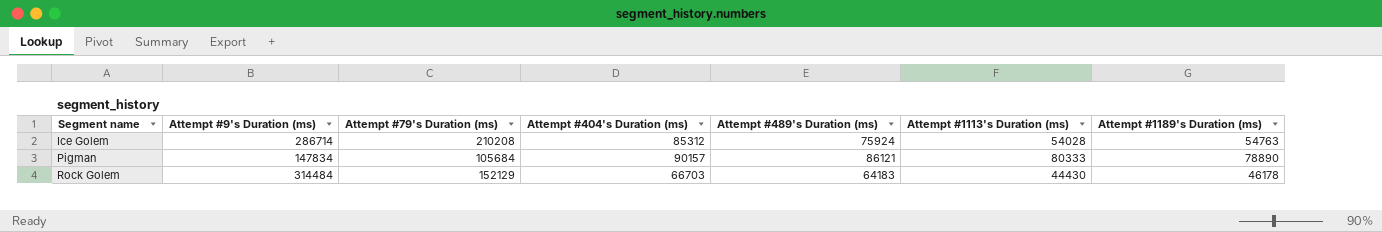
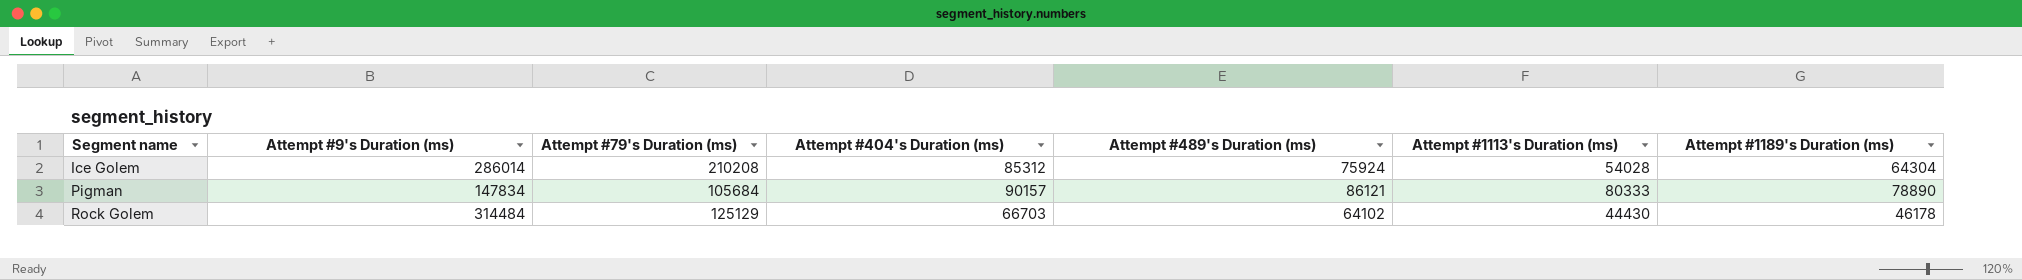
Ice Golem | Attempt #9's Duration (ms): 286714 -> 286014
Ice Golem | Attempt #1189's Duration (ms): 54763 -> 64304
Rock Golem | Attempt #79's Duration (ms): 152129 -> 125129
Rock Golem | Attempt #489's Duration (ms): 64183 -> 64102

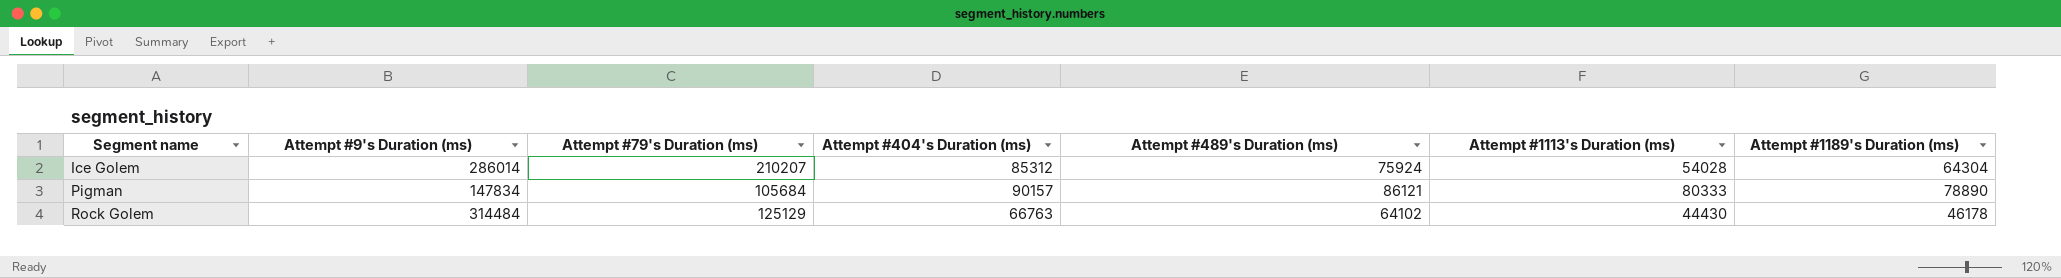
Ice Golem | Attempt #79's Duration (ms): 210208 -> 210207
Rock Golem | Attempt #404's Duration (ms): 66703 -> 66763

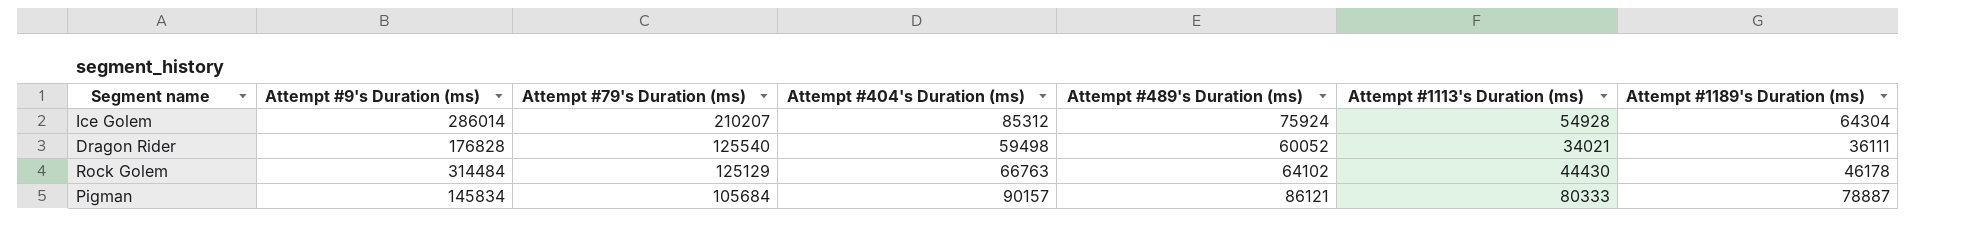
row order: Segment name ascending -> Attempt #79's Duration (ms) descending
Ice Golem | Attempt #1113's Duration (ms): 54028 -> 54928
row Dragon Rider: none -> 176828 | 125540 | 59498 | 60052 | 34021 | 36111
Pigman | Attempt #9's Duration (ms): 147834 -> 145834
Pigman | Attempt #1189's Duration (ms): 78890 -> 78887

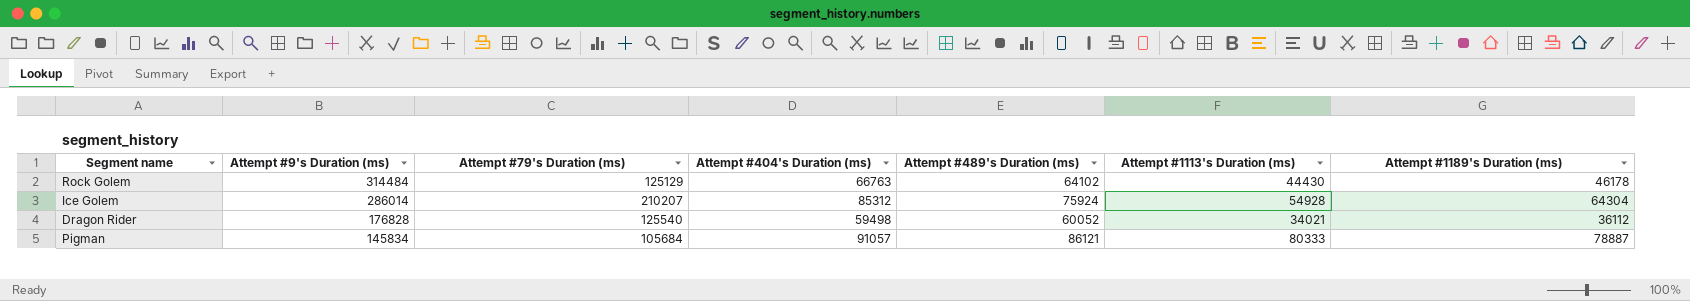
row order: Attempt #79's Duration (ms) descending -> Attempt #9's Duration (ms) descending
Dragon Rider | Attempt #1189's Duration (ms): 36111 -> 36112
Pigman | Attempt #404's Duration (ms): 90157 -> 91057

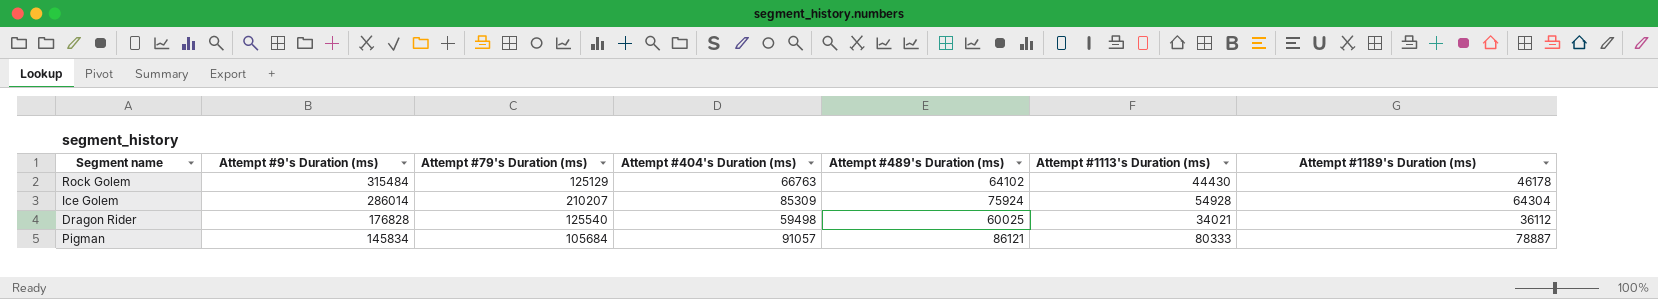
Rock Golem | Attempt #9's Duration (ms): 314484 -> 315484
Ice Golem | Attempt #404's Duration (ms): 85312 -> 85309
Dragon Rider | Attempt #489's Duration (ms): 60052 -> 60025

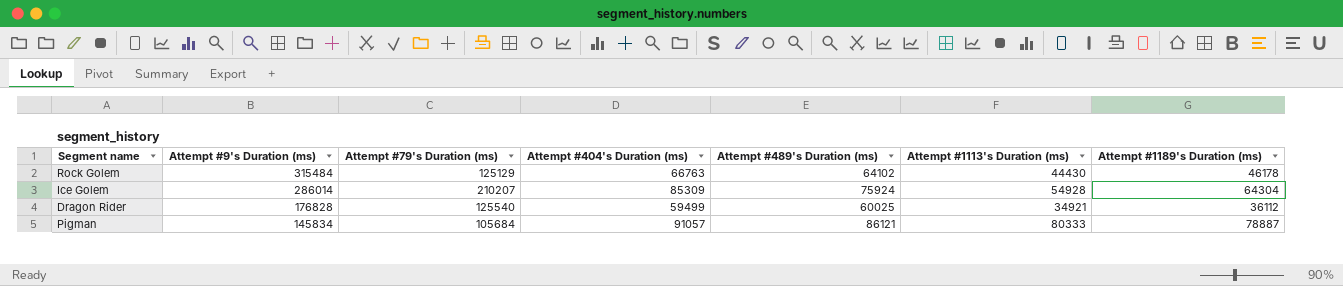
Dragon Rider | Attempt #404's Duration (ms): 59498 -> 59499
Dragon Rider | Attempt #1113's Duration (ms): 34021 -> 34921

